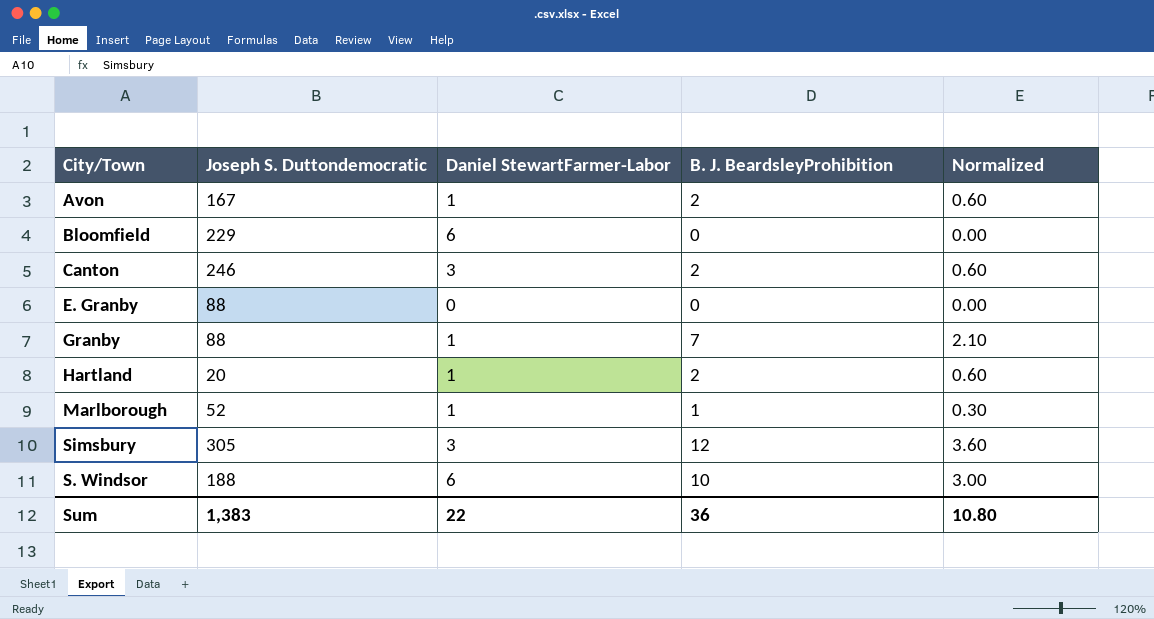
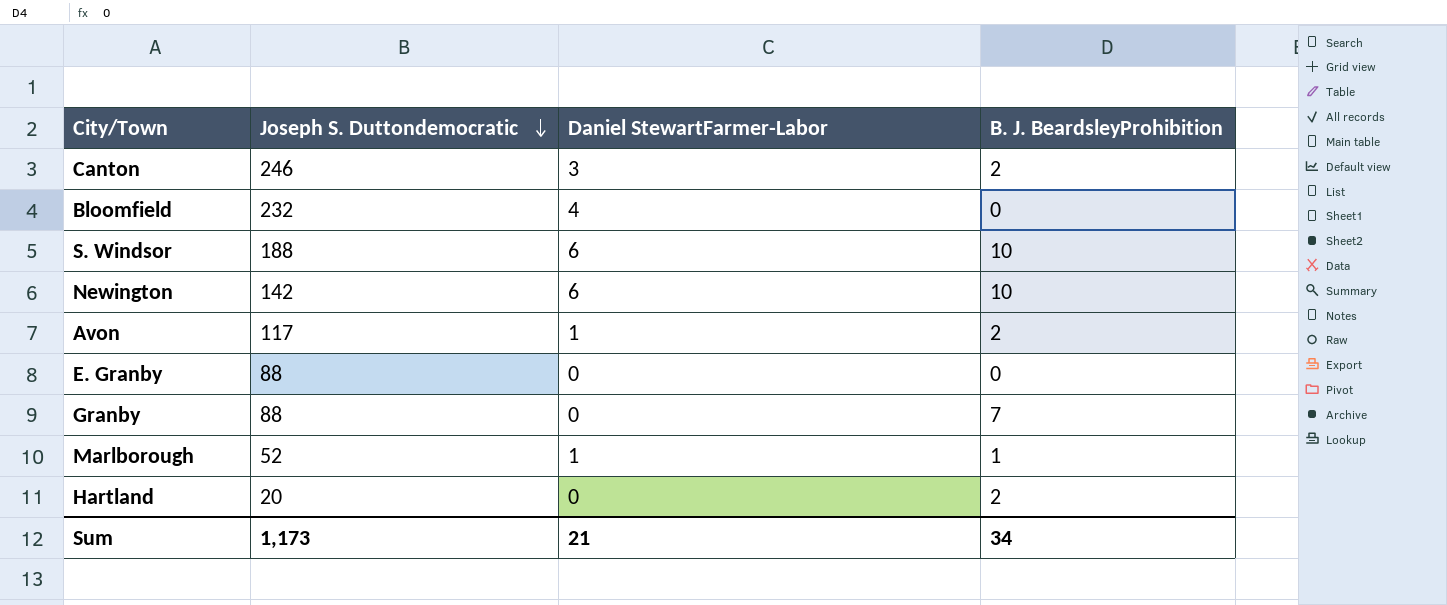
row order: none -> Joseph S. Duttondemocratic descending
column Normalized | formula: [B. J. BeardsleyProhibition] * 0.3 -> none
row Simsbury: 305 | 3 | 12 | 3.60 -> none
Bloomfield | Joseph S. Duttondemocratic: 229 -> 232
Bloomfield | Daniel StewartFarmer-Labor: 6 -> 4
row Newington: none -> 142 | 6 | 10
Avon | Joseph S. Duttondemocratic: 167 -> 117
Granby | Daniel StewartFarmer-Labor: 1 -> 0
Hartland | Daniel StewartFarmer-Labor: 1 -> 0
Sum | Joseph S. Duttondemocratic: 1,383 -> 1,173
Sum | Daniel StewartFarmer-Labor: 22 -> 21
Sum | B. J. BeardsleyProhibition: 36 -> 34

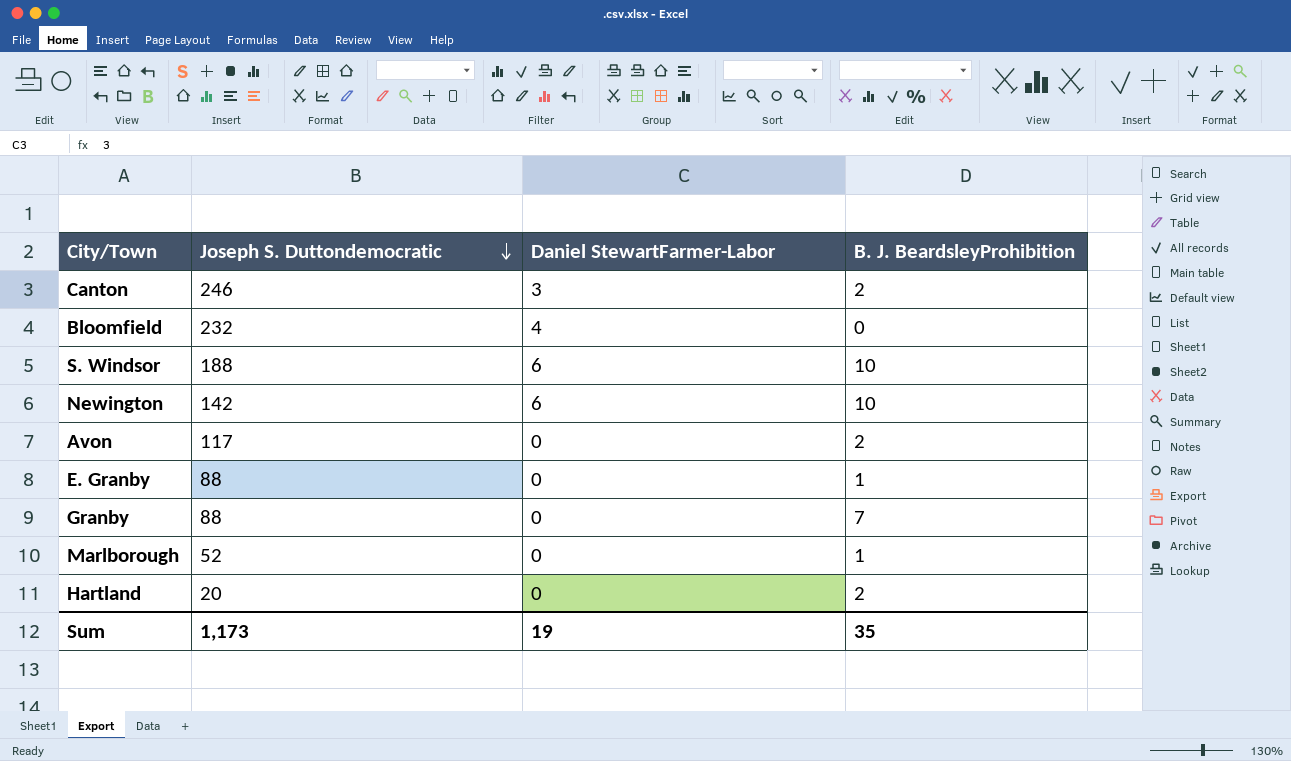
Avon | Daniel StewartFarmer-Labor: 1 -> 0
E. Granby | B. J. BeardsleyProhibition: 0 -> 1
Marlborough | Daniel StewartFarmer-Labor: 1 -> 0
Sum | Daniel StewartFarmer-Labor: 21 -> 19
Sum | B. J. BeardsleyProhibition: 34 -> 35

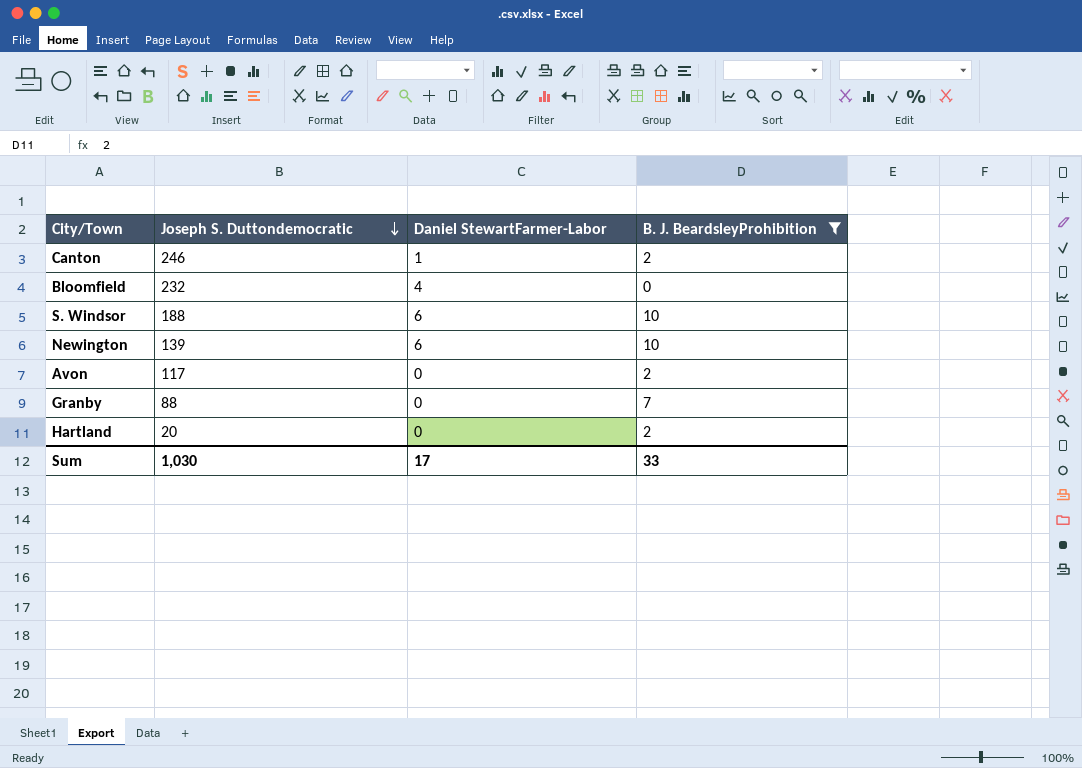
filter: none -> B. J. BeardsleyProhibition != 1
Canton | Daniel StewartFarmer-Labor: 3 -> 1
Newington | Joseph S. Duttondemocratic: 142 -> 139
Sum | Joseph S. Duttondemocratic: 1,173 -> 1,030
Sum | Daniel StewartFarmer-Labor: 19 -> 17
Sum | B. J. BeardsleyProhibition: 35 -> 33

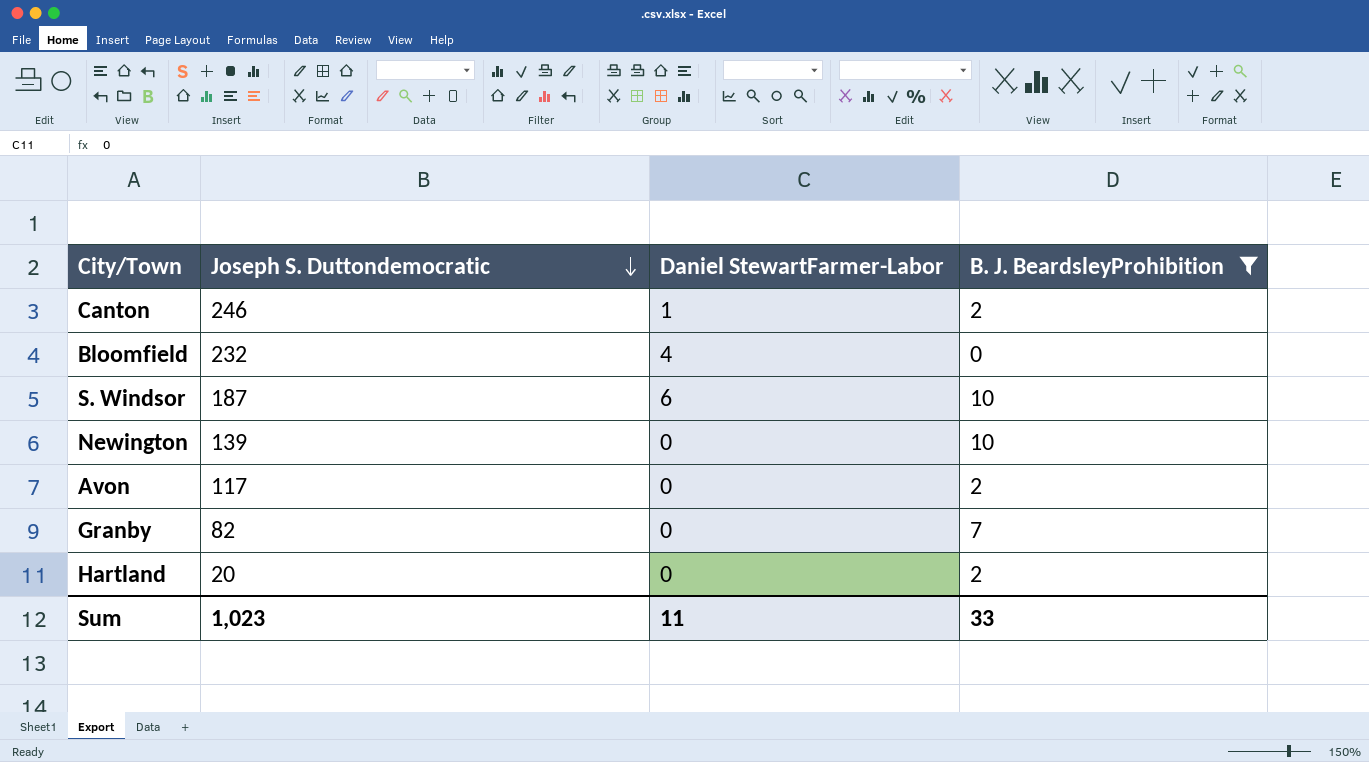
S. Windsor | Joseph S. Duttondemocratic: 188 -> 187
Newington | Daniel StewartFarmer-Labor: 6 -> 0
Granby | Joseph S. Duttondemocratic: 88 -> 82
Sum | Joseph S. Duttondemocratic: 1,030 -> 1,023
Sum | Daniel StewartFarmer-Labor: 17 -> 11

